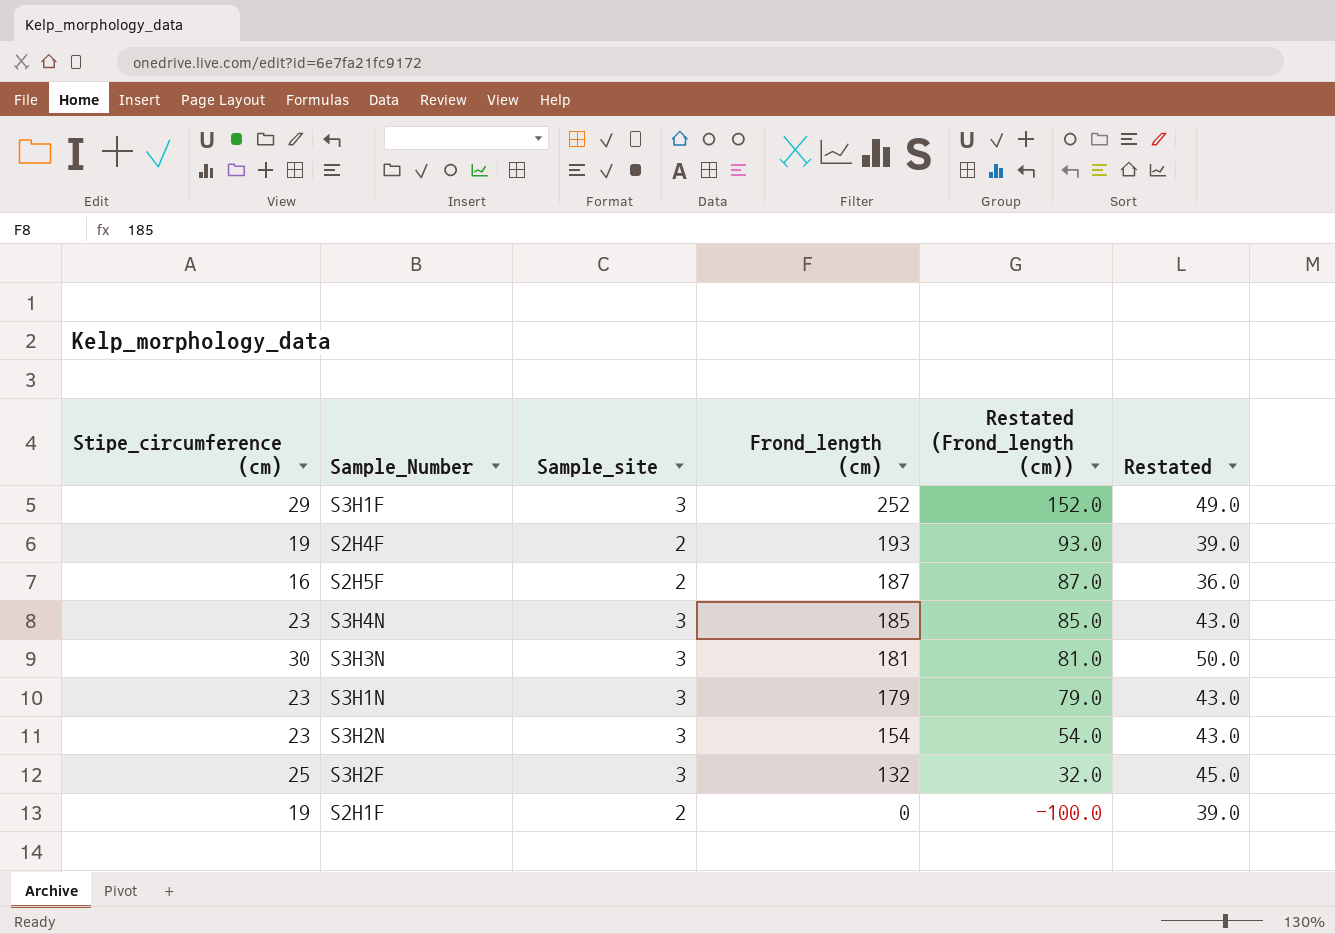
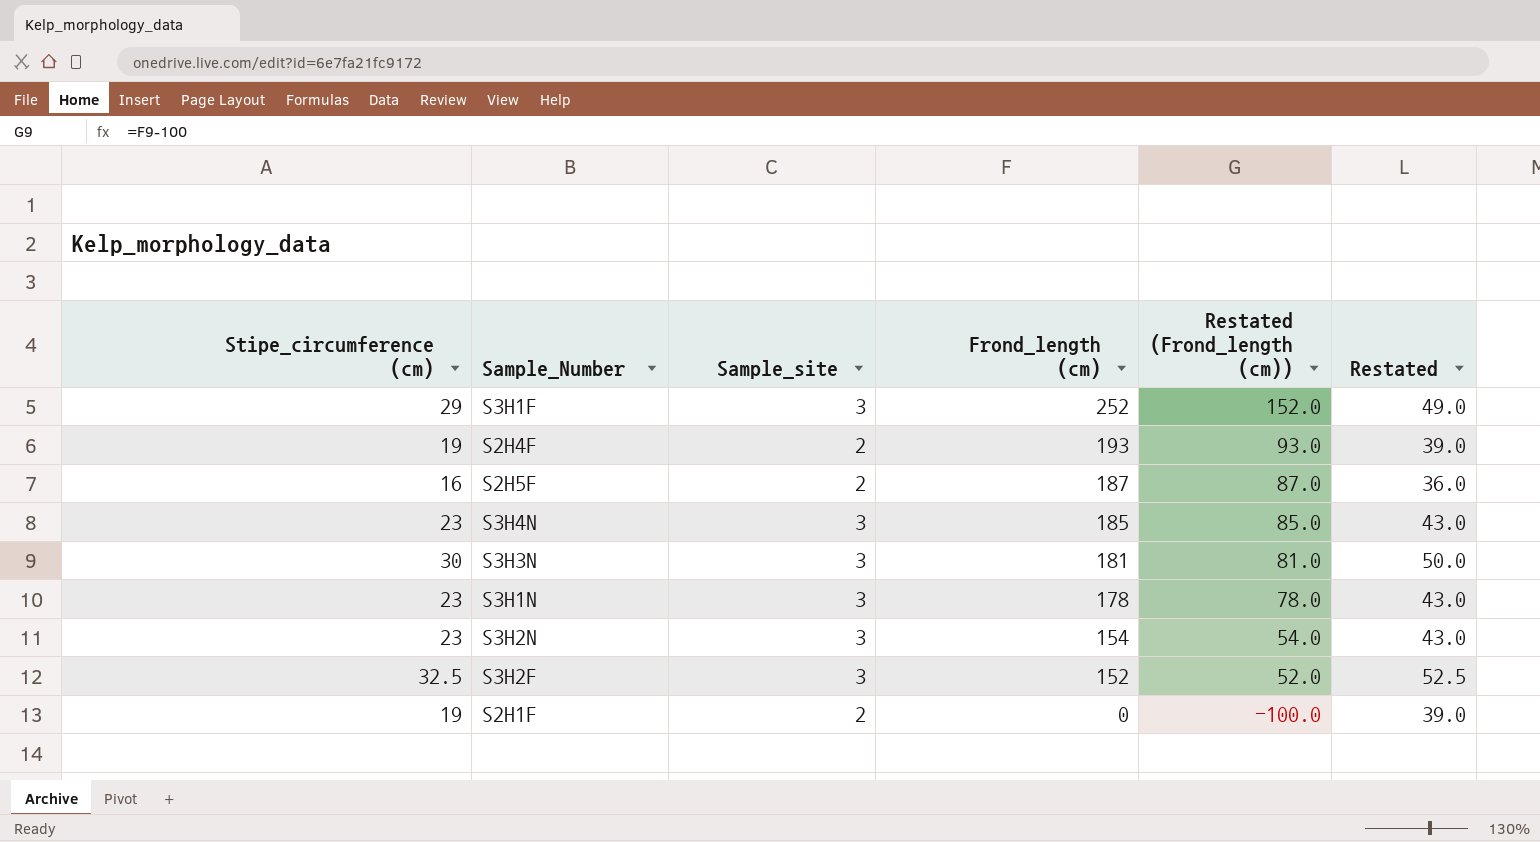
S3H1N | Frond_length (cm): 179 -> 178
S3H1N | Restated (Frond_length (cm)): 79.0 -> 78.0
S3H2F | Stipe_circumference (cm): 25 -> 32.5
S3H2F | Frond_length (cm): 132 -> 152
S3H2F | Restated (Frond_length (cm)): 32.0 -> 52.0
S3H2F | Restated: 45.0 -> 52.5

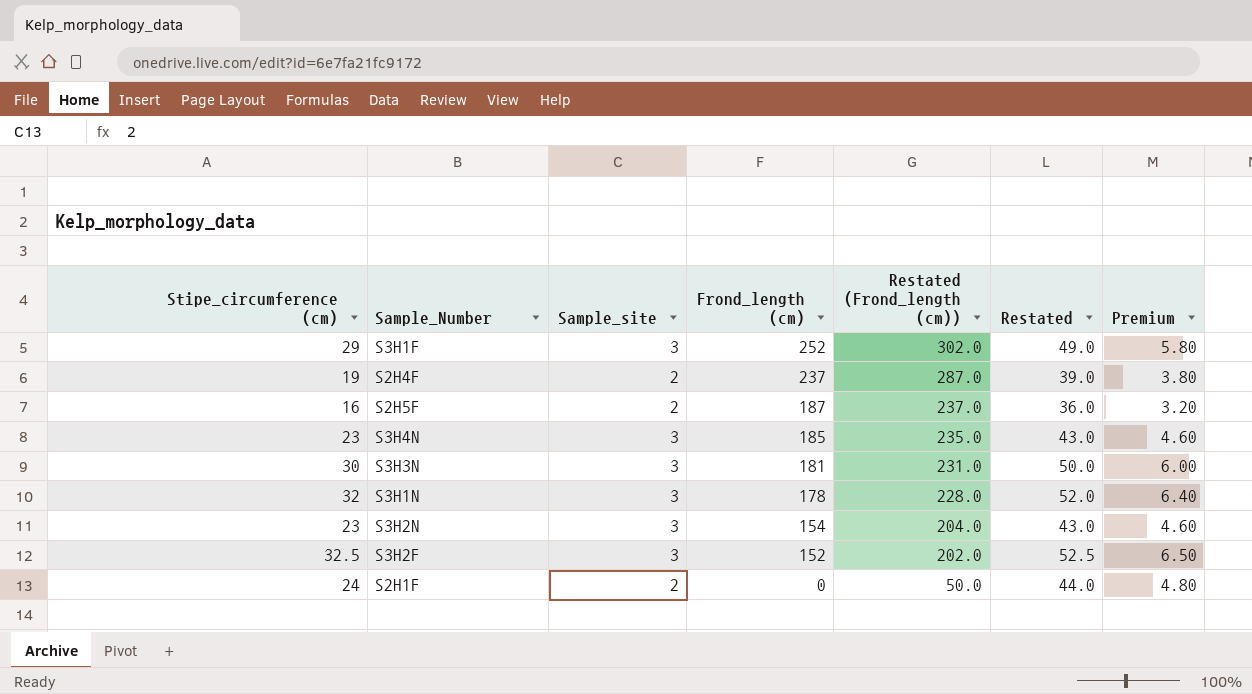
column Restated (Frond_length (cm)) | formula: [Frond_length (cm)] - 100 -> [Frond_length (cm)] + 50
column Premium | formula: none -> [Stipe_circumference (cm)] * 0.2
S2H4F | Frond_length (cm): 193 -> 237
S3H1N | Stipe_circumference (cm): 23 -> 32
S3H1N | Restated: 43.0 -> 52.0
S2H1F | Stipe_circumference (cm): 19 -> 24
S2H1F | Restated: 39.0 -> 44.0

